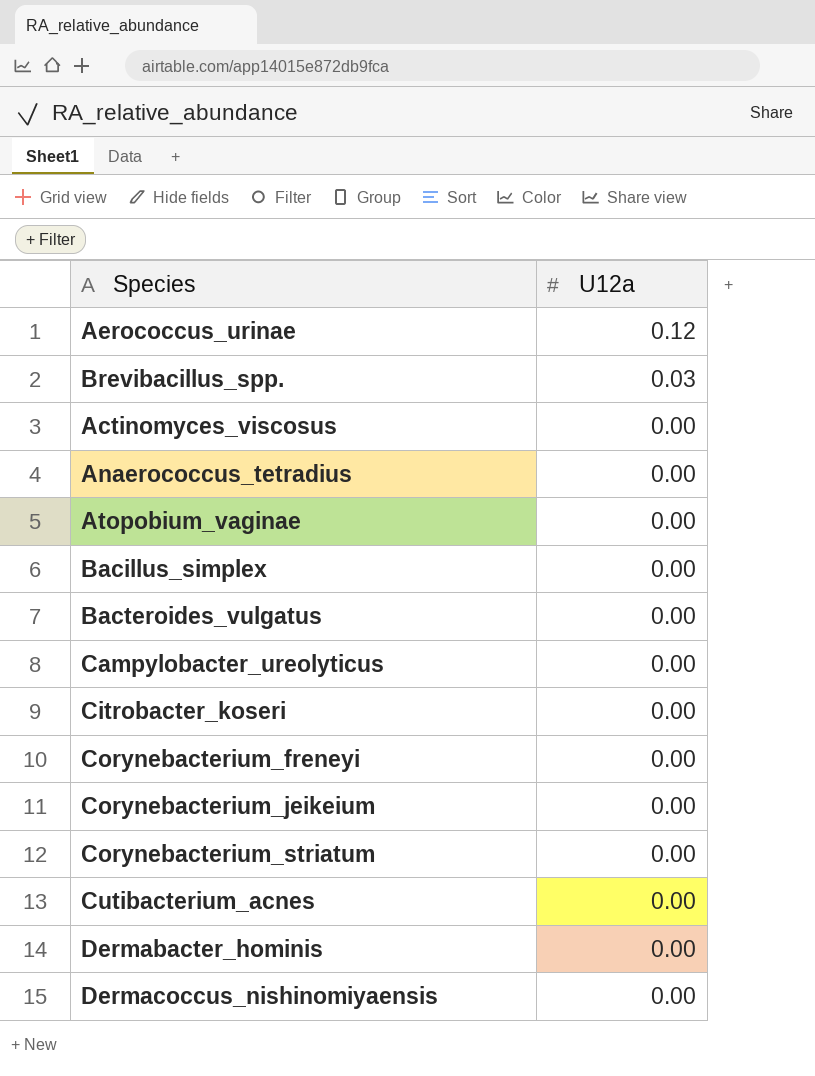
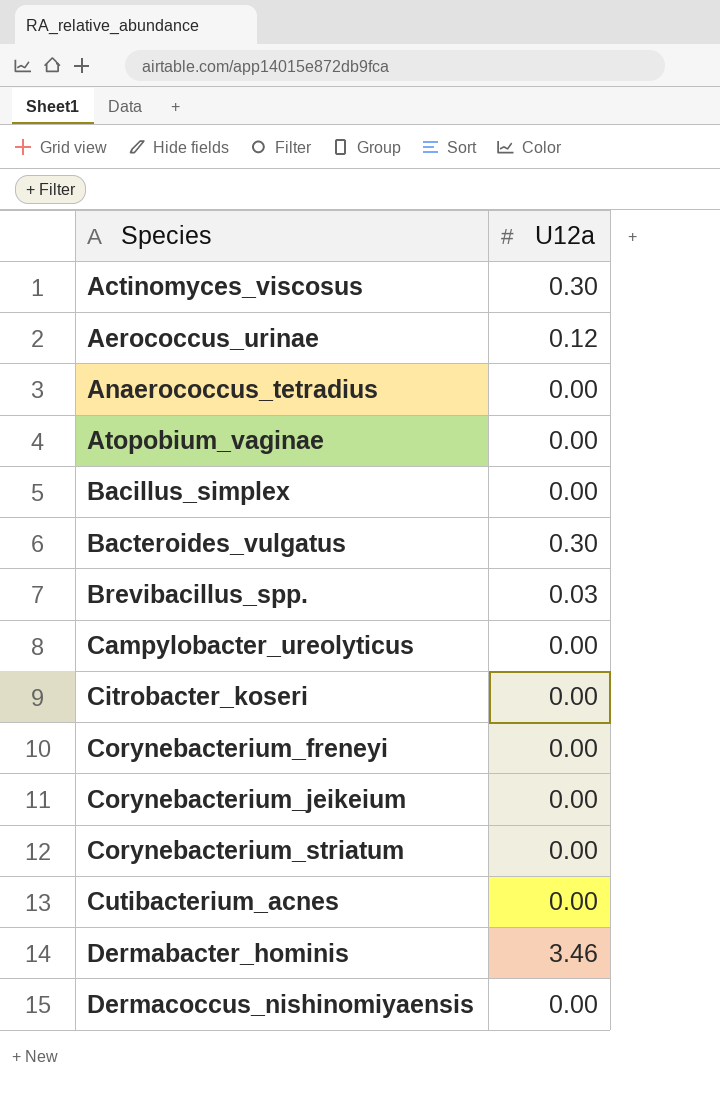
row order: U12a descending -> Species ascending
Actinomyces_viscosus | U12a: 0.00 -> 0.30
Bacteroides_vulgatus | U12a: 0.00 -> 0.30
Dermabacter_hominis | U12a: 0.00 -> 3.46

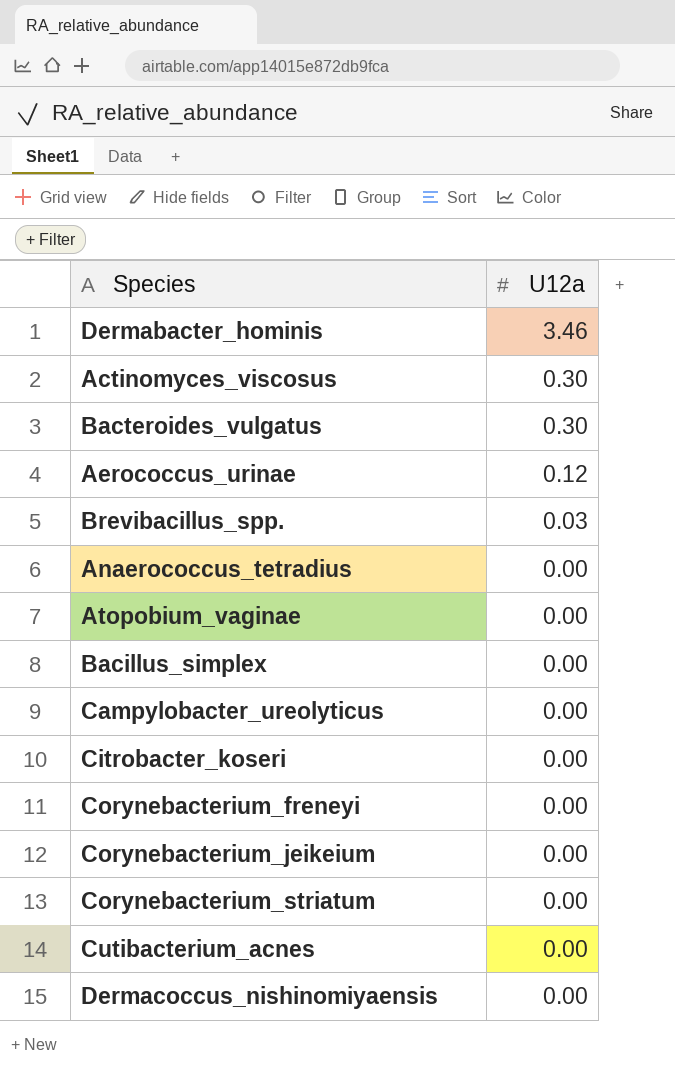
row order: Species ascending -> U12a descending

